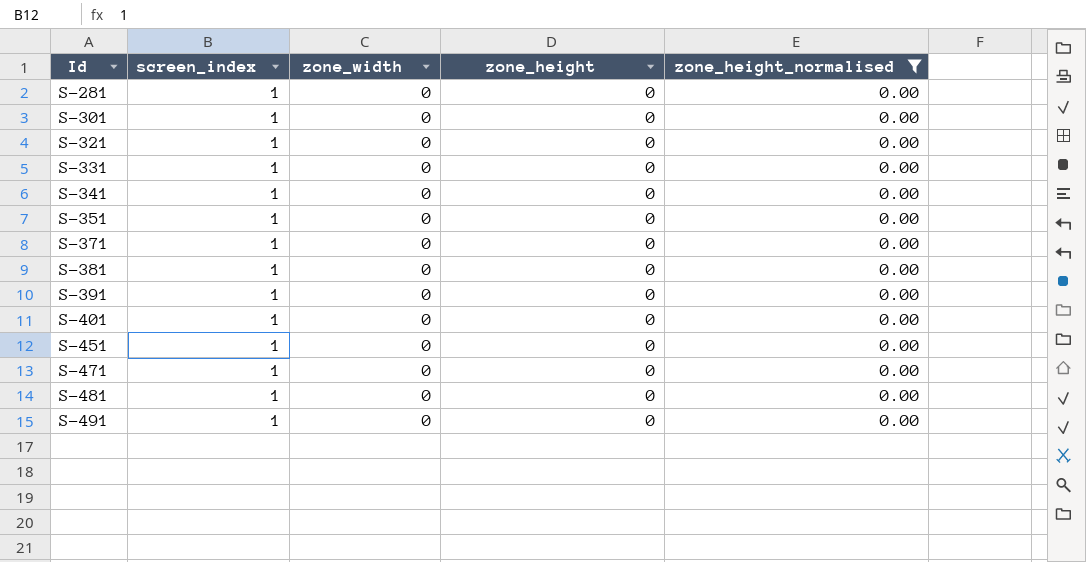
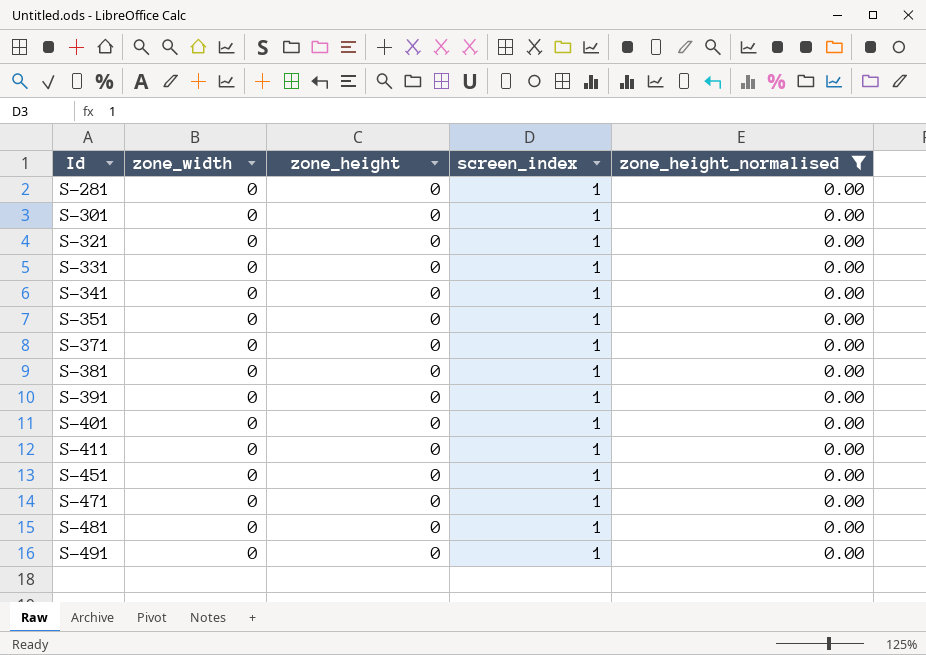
column screen_index | position: 2 -> 4
row S-411: none -> 0 | 0 | 1 | 0.00

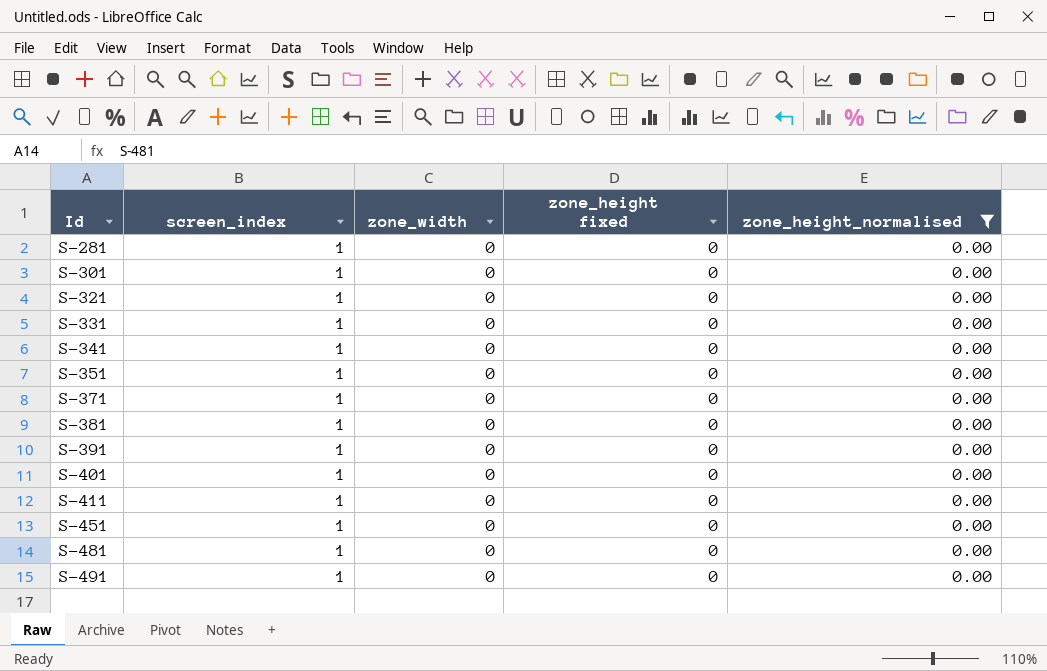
column screen_index | position: 4 -> 2
column name: zone_height -> zone_height fixed
row S-471: 0 | 0 | 1 | 0.00 -> none

